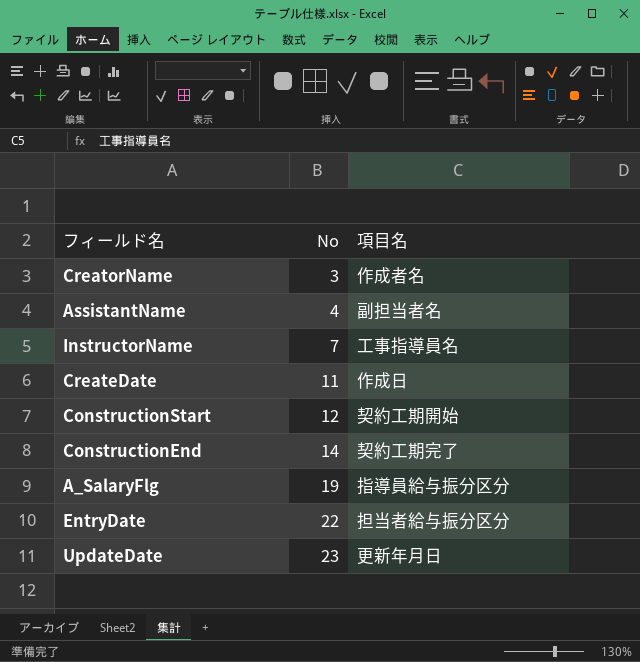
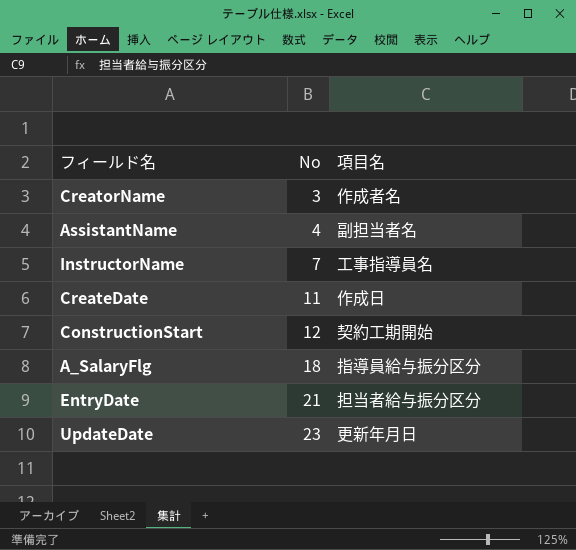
row ConstructionEnd: 14 | 契約工期完了 -> none
A_SalaryFlg | No: 19 -> 18
EntryDate | No: 22 -> 21

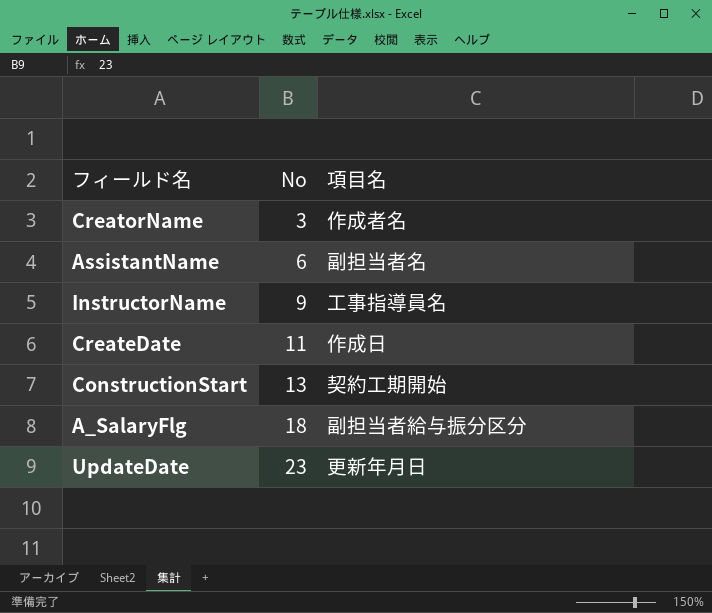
row EntryDate: 21 | 担当者給与振分区分 -> none
AssistantName | No: 4 -> 6
InstructorName | No: 7 -> 9
ConstructionStart | No: 12 -> 13
A_SalaryFlg | 項目名: 指導員給与振分区分 -> 副担当者給与振分区分

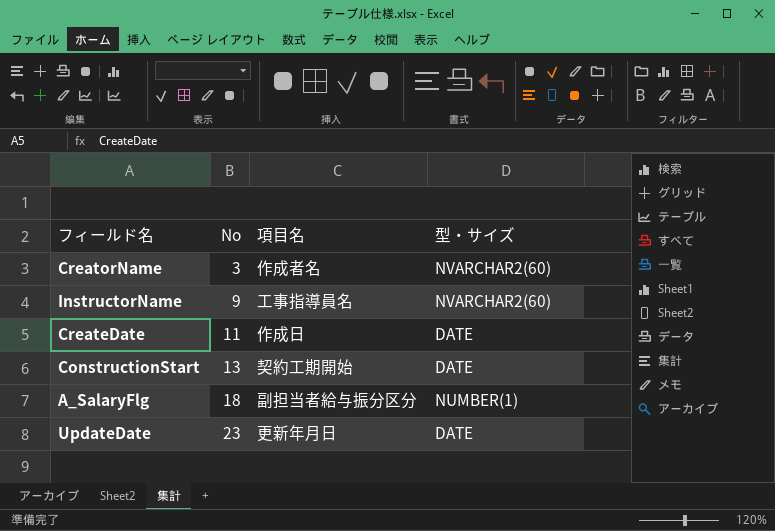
column 型・サイズ | position: none -> 4
row AssistantName: 6 | 副担当者名 -> none

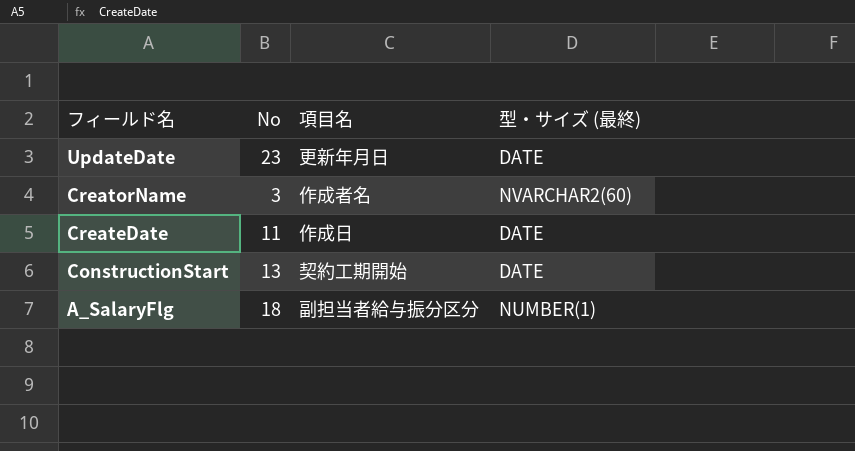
row order: No ascending -> フィールド名 descending
column name: 型・サイズ -> 型・サイズ (最終)
row InstructorName: 9 | 工事指導員名 | NVARCHAR2(60) -> none

